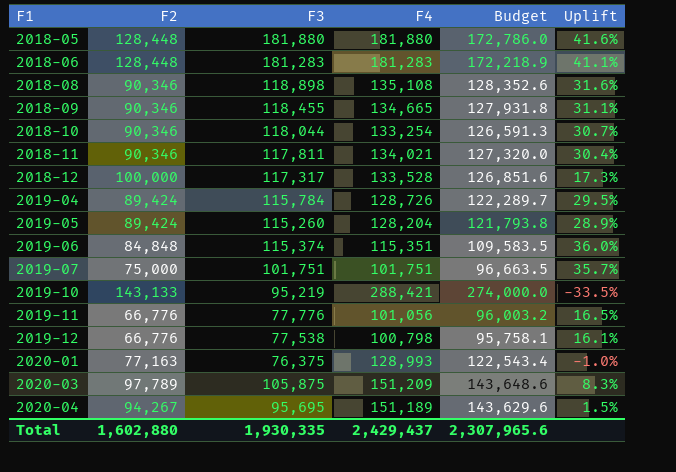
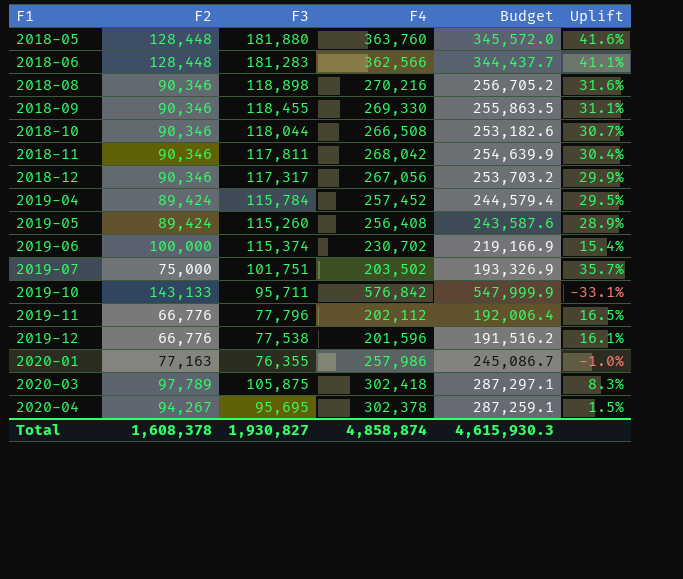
2018-05 | F4: 181,880 -> 363,760
2018-05 | Budget: 172,786.0 -> 345,572.0
2018-06 | F4: 181,283 -> 362,566
2018-06 | Budget: 172,218.9 -> 344,437.7
2018-08 | F4: 135,108 -> 270,216
2018-08 | Budget: 128,352.6 -> 256,705.2
2018-09 | F4: 134,665 -> 269,330
2018-09 | Budget: 127,931.8 -> 255,863.5
2018-10 | F4: 133,254 -> 266,508
2018-10 | Budget: 126,591.3 -> 253,182.6
2018-11 | F4: 134,021 -> 268,042
2018-11 | Budget: 127,320.0 -> 254,639.9
2018-12 | F2: 100,000 -> 90,346
2018-12 | F4: 133,528 -> 267,056
2018-12 | Budget: 126,851.6 -> 253,703.2
2018-12 | Uplift: 17.3% -> 29.9%
2019-04 | F4: 128,726 -> 257,452
2019-04 | Budget: 122,289.7 -> 244,579.4
2019-05 | F4: 128,204 -> 256,408
2019-05 | Budget: 121,793.8 -> 243,587.6
2019-06 | F2: 84,848 -> 100,000
2019-06 | F4: 115,351 -> 230,702
2019-06 | Budget: 109,583.5 -> 219,166.9
2019-06 | Uplift: 36.0% -> 15.4%
2019-07 | F4: 101,751 -> 203,502
2019-07 | Budget: 96,663.5 -> 193,326.9
2019-10 | F3: 95,219 -> 95,711
2019-10 | F4: 288,421 -> 576,842
2019-10 | Budget: 274,000.0 -> 547,999.9
2019-10 | Uplift: -33.5% -> -33.1%
2019-11 | F3: 77,776 -> 77,796
2019-11 | F4: 101,056 -> 202,112
2019-11 | Budget: 96,003.2 -> 192,006.4
2019-12 | F4: 100,798 -> 201,596
2019-12 | Budget: 95,758.1 -> 191,516.2
2020-01 | F3: 76,375 -> 76,355
2020-01 | F4: 128,993 -> 257,986
2020-01 | Budget: 122,543.4 -> 245,086.7
2020-03 | F4: 151,209 -> 302,418
2020-03 | Budget: 143,648.6 -> 287,297.1
2020-04 | F4: 151,189 -> 302,378
2020-04 | Budget: 143,629.6 -> 287,259.1
Total | F2: 1,602,880 -> 1,608,378
Total | F3: 1,930,335 -> 1,930,827
Total | F4: 2,429,437 -> 4,858,874
Total | Budget: 2,307,965.6 -> 4,615,930.3

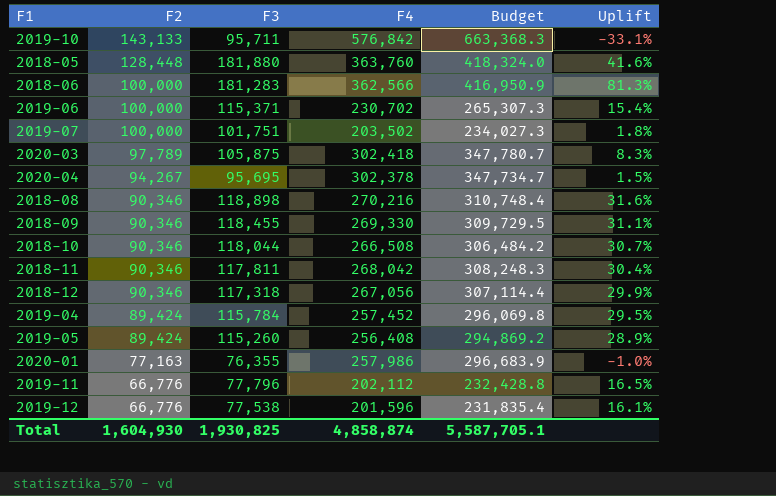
row order: F1 ascending -> F2 descending
column Budget | formula: [F4] * 0.95 -> [F4] * 1.15
2018-06 | F2: 128,448 -> 100,000
2018-06 | Uplift: 41.1% -> 81.3%
2019-06 | F3: 115,374 -> 115,371
2019-07 | F2: 75,000 -> 100,000
2019-07 | Uplift: 35.7% -> 1.8%
2018-12 | F3: 117,317 -> 117,318
Total | F2: 1,608,378 -> 1,604,930
Total | F3: 1,930,827 -> 1,930,825
Total | Budget: 4,615,930.3 -> 5,587,705.1

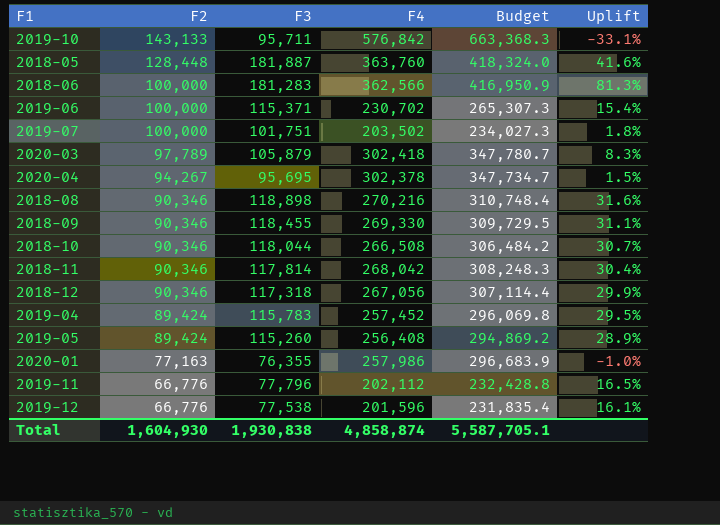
2018-05 | F3: 181,880 -> 181,887
2020-03 | F3: 105,875 -> 105,879
2018-11 | F3: 117,811 -> 117,814
2019-04 | F3: 115,784 -> 115,783
Total | F3: 1,930,825 -> 1,930,838

